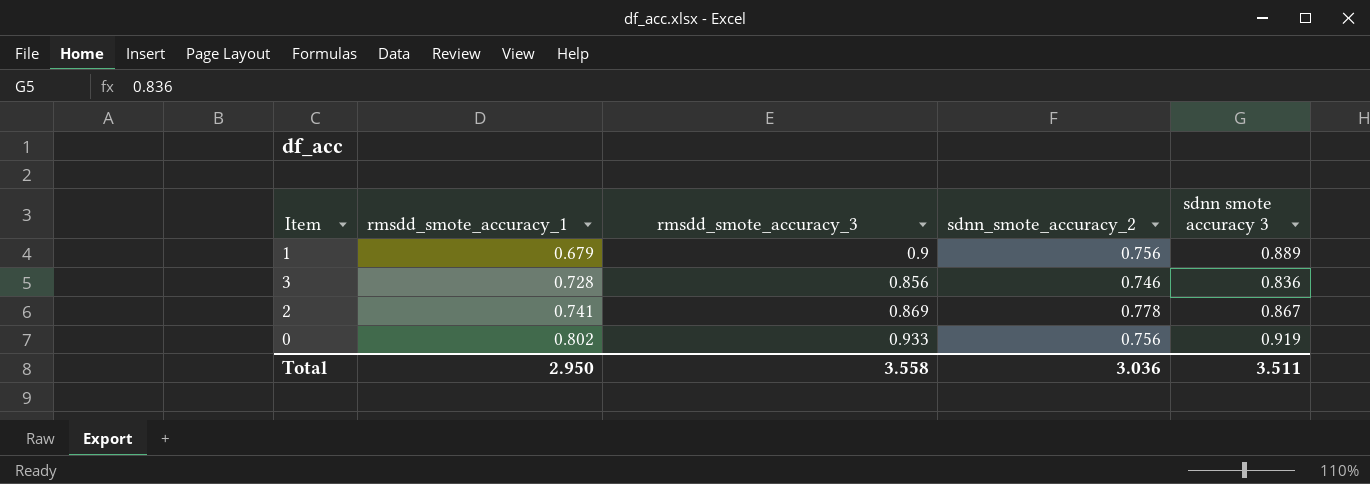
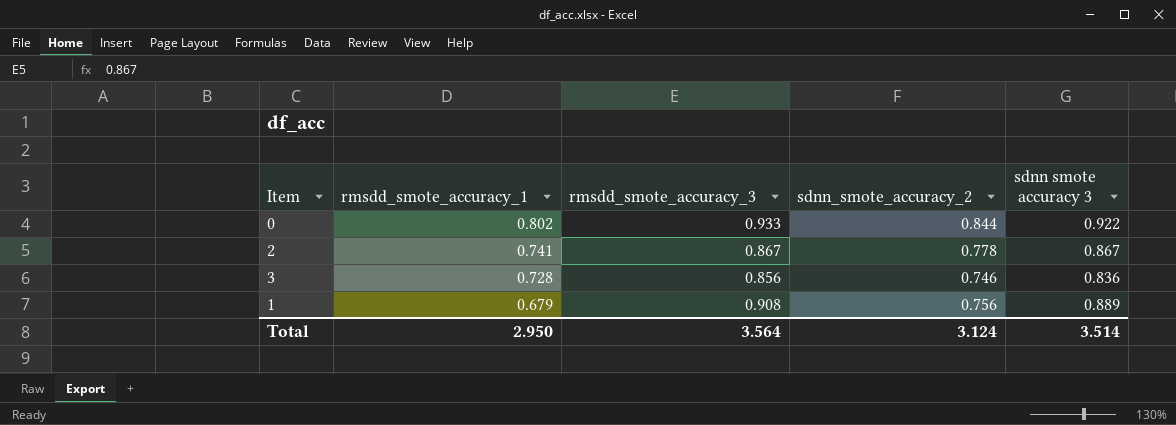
row order: rmsdd_smote_accuracy_1 ascending -> rmsdd_smote_accuracy_1 descending
0 | sdnn_smote_accuracy_2: 0.756 -> 0.844
0 | sdnn smote accuracy 3: 0.919 -> 0.922
2 | rmsdd_smote_accuracy_3: 0.869 -> 0.867
1 | rmsdd_smote_accuracy_3: 0.9 -> 0.908
Total | rmsdd_smote_accuracy_3: 3.558 -> 3.564
Total | sdnn_smote_accuracy_2: 3.036 -> 3.124
Total | sdnn smote accuracy 3: 3.511 -> 3.514

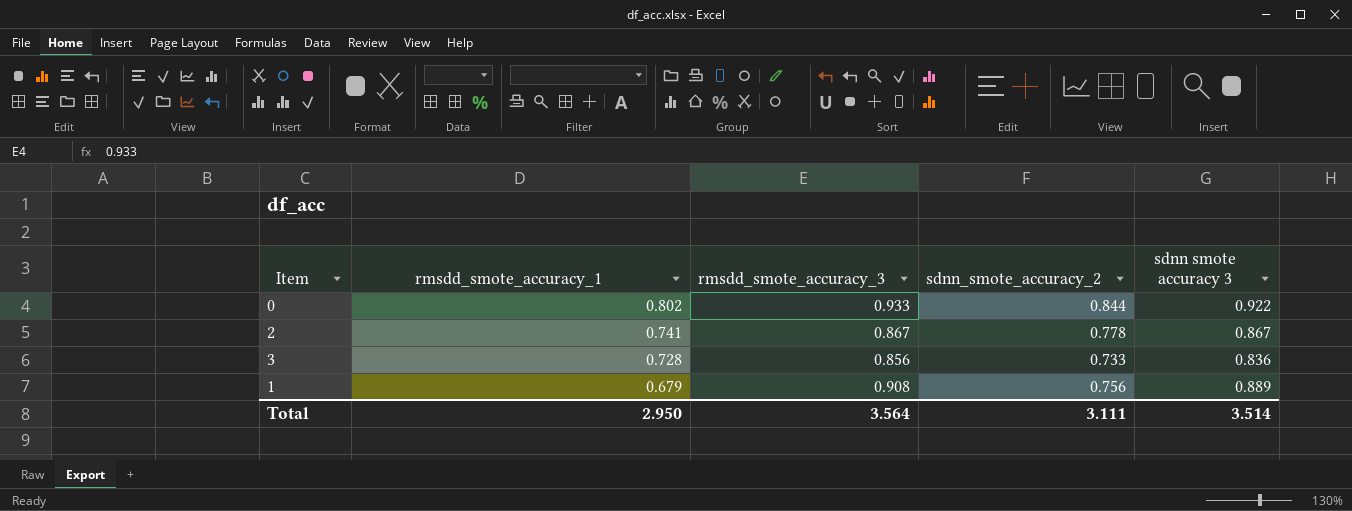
3 | sdnn_smote_accuracy_2: 0.746 -> 0.733
Total | sdnn_smote_accuracy_2: 3.124 -> 3.111

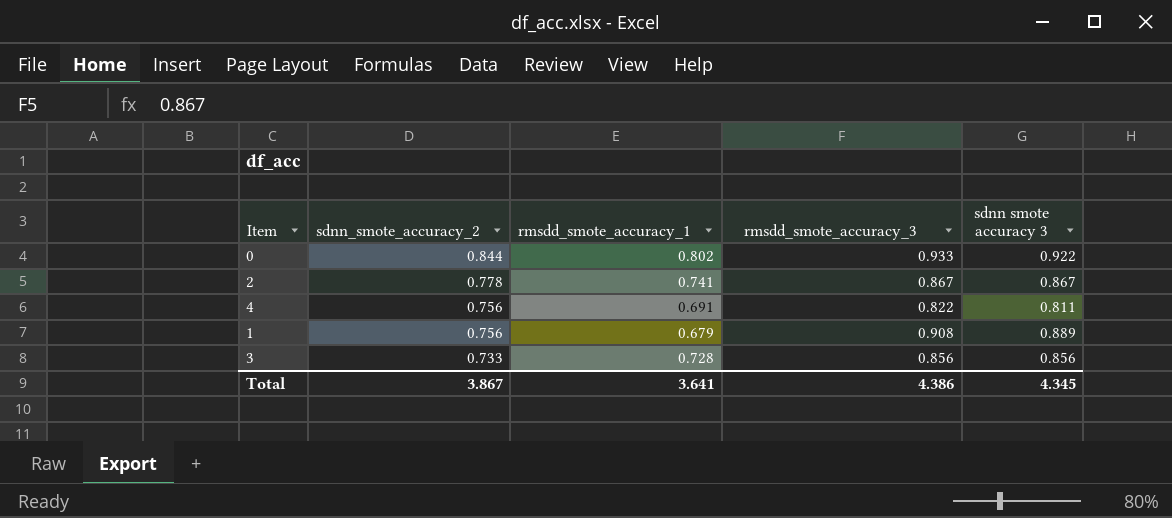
row order: rmsdd_smote_accuracy_1 descending -> sdnn_smote_accuracy_2 descending
column sdnn_smote_accuracy_2 | position: 4 -> 2
row 4: none -> 0.756 | 0.691 | 0.822 | 0.811
3 | sdnn smote accuracy 3: 0.836 -> 0.856
Total | sdnn_smote_accuracy_2: 3.111 -> 3.867
Total | rmsdd_smote_accuracy_1: 2.950 -> 3.641
Total | rmsdd_smote_accuracy_3: 3.564 -> 4.386
Total | sdnn smote accuracy 3: 3.514 -> 4.345

